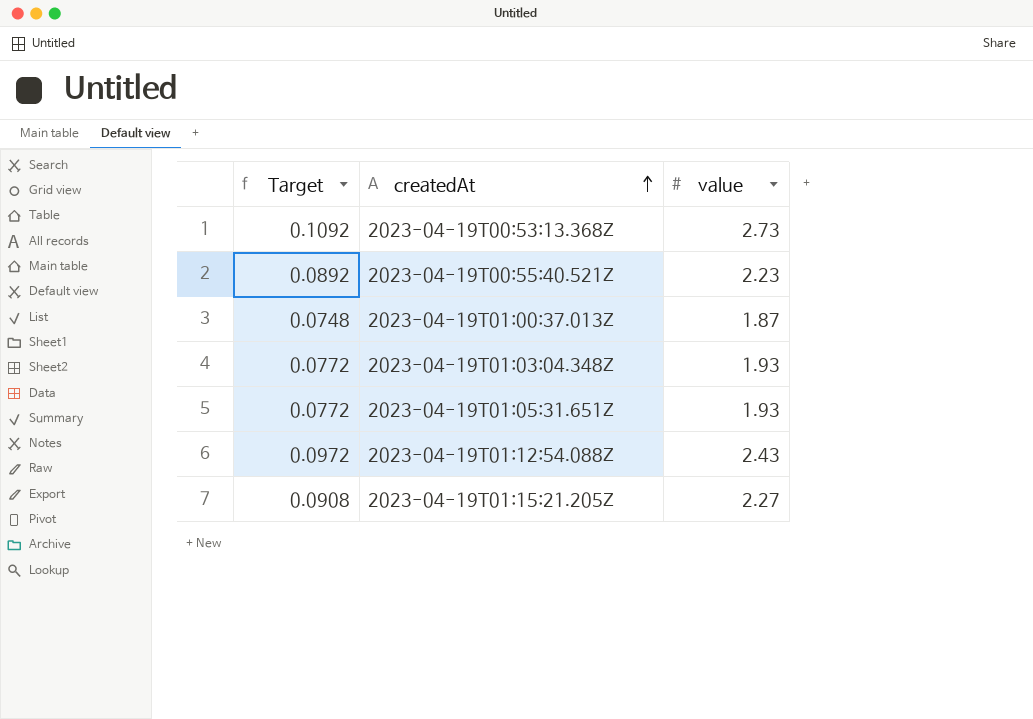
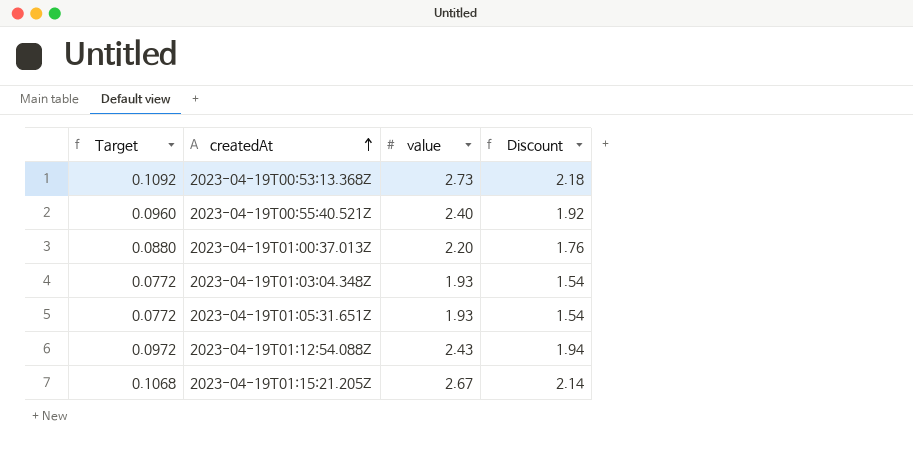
column Discount | formula: none -> [value] * 0.8
2023-04-19T00:55:40.521Z | Target: 0.0892 -> 0.0960
2023-04-19T00:55:40.521Z | value: 2.23 -> 2.40
2023-04-19T01:00:37.013Z | Target: 0.0748 -> 0.0880
2023-04-19T01:00:37.013Z | value: 1.87 -> 2.20
2023-04-19T01:15:21.205Z | Target: 0.0908 -> 0.1068
2023-04-19T01:15:21.205Z | value: 2.27 -> 2.67

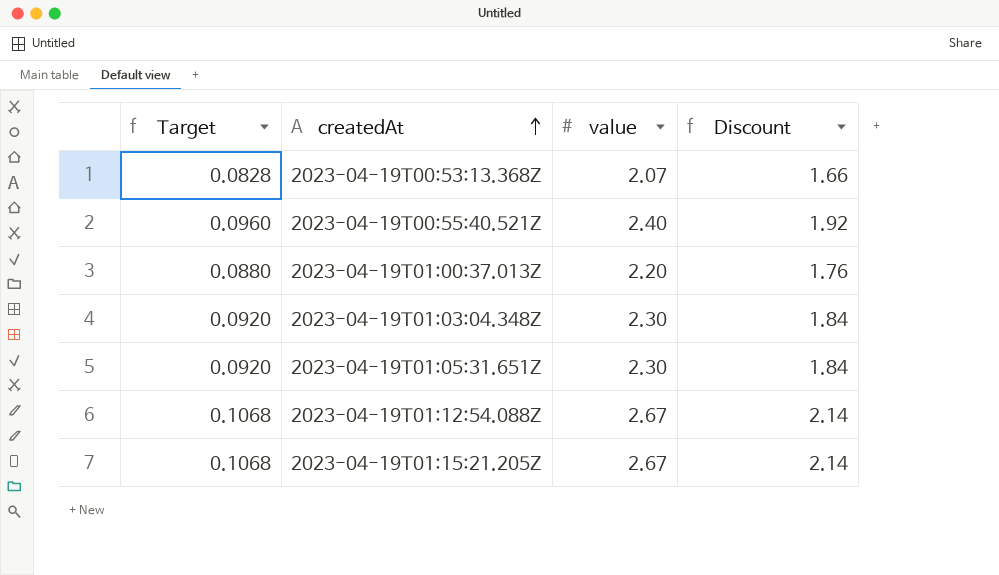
2023-04-19T00:53:13.368Z | Target: 0.1092 -> 0.0828
2023-04-19T00:53:13.368Z | value: 2.73 -> 2.07
2023-04-19T00:53:13.368Z | Discount: 2.18 -> 1.66
2023-04-19T01:03:04.348Z | Target: 0.0772 -> 0.0920
2023-04-19T01:03:04.348Z | value: 1.93 -> 2.30
2023-04-19T01:03:04.348Z | Discount: 1.54 -> 1.84
2023-04-19T01:05:31.651Z | Target: 0.0772 -> 0.0920
2023-04-19T01:05:31.651Z | value: 1.93 -> 2.30
2023-04-19T01:05:31.651Z | Discount: 1.54 -> 1.84
2023-04-19T01:12:54.088Z | Target: 0.0972 -> 0.1068
2023-04-19T01:12:54.088Z | value: 2.43 -> 2.67
2023-04-19T01:12:54.088Z | Discount: 1.94 -> 2.14

